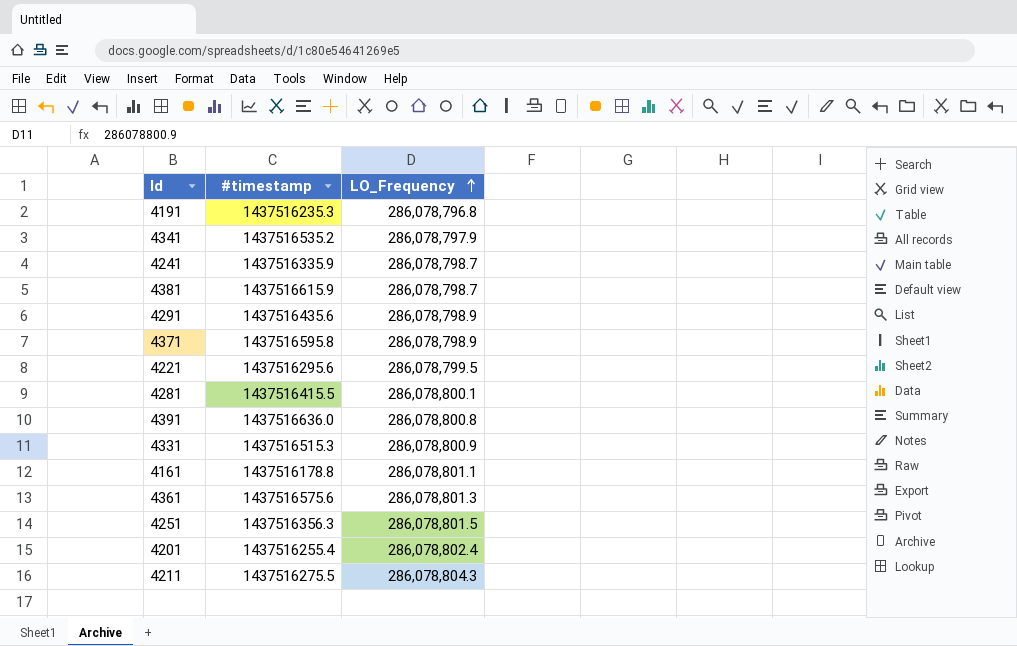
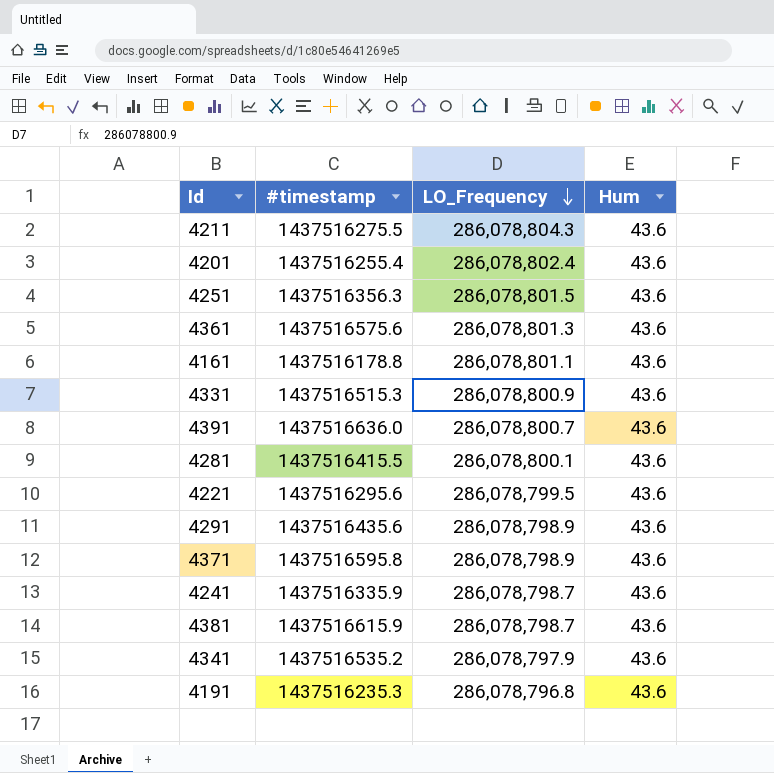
row order: LO_Frequency ascending -> LO_Frequency descending
column Hum | position: none -> 4
4391 | LO_Frequency: 286,078,800.8 -> 286,078,800.7

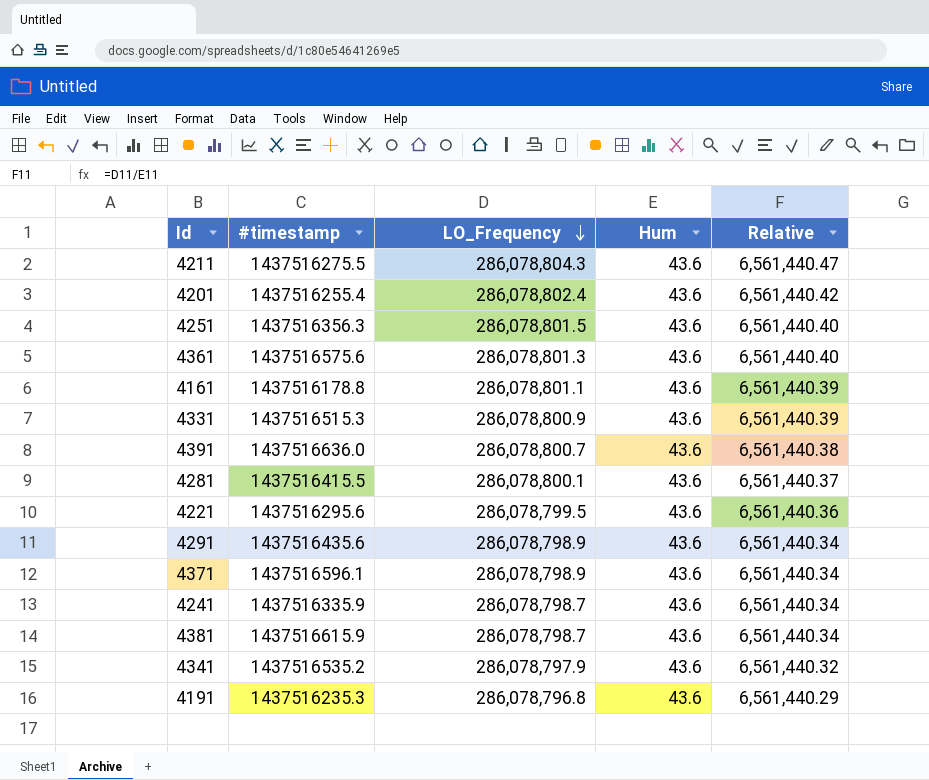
column Relative | formula: none -> [LO_Frequency] / [Hum]
4371 | #timestamp: 1437516595.8 -> 1437516596.1

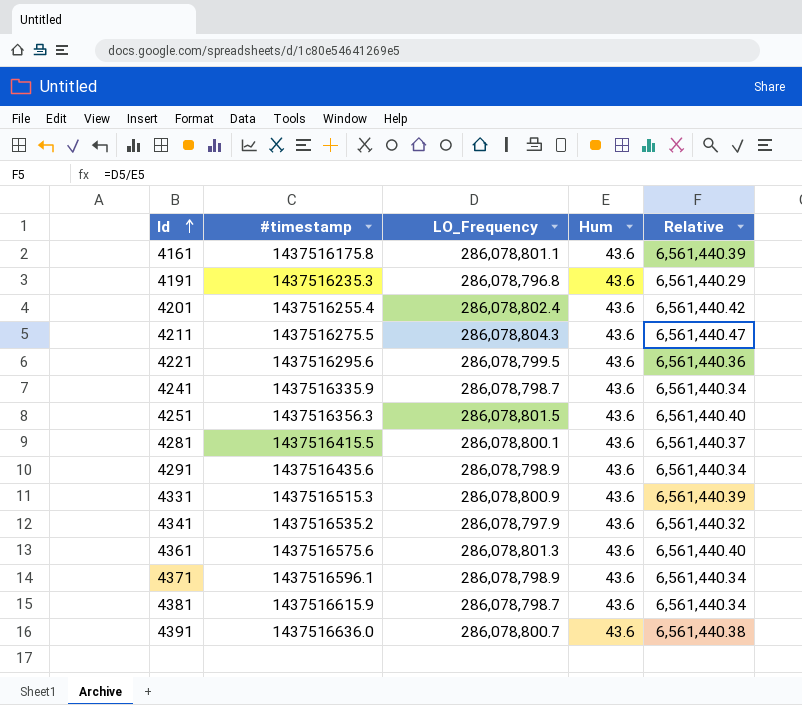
row order: LO_Frequency descending -> Id ascending
4161 | #timestamp: 1437516178.8 -> 1437516175.8

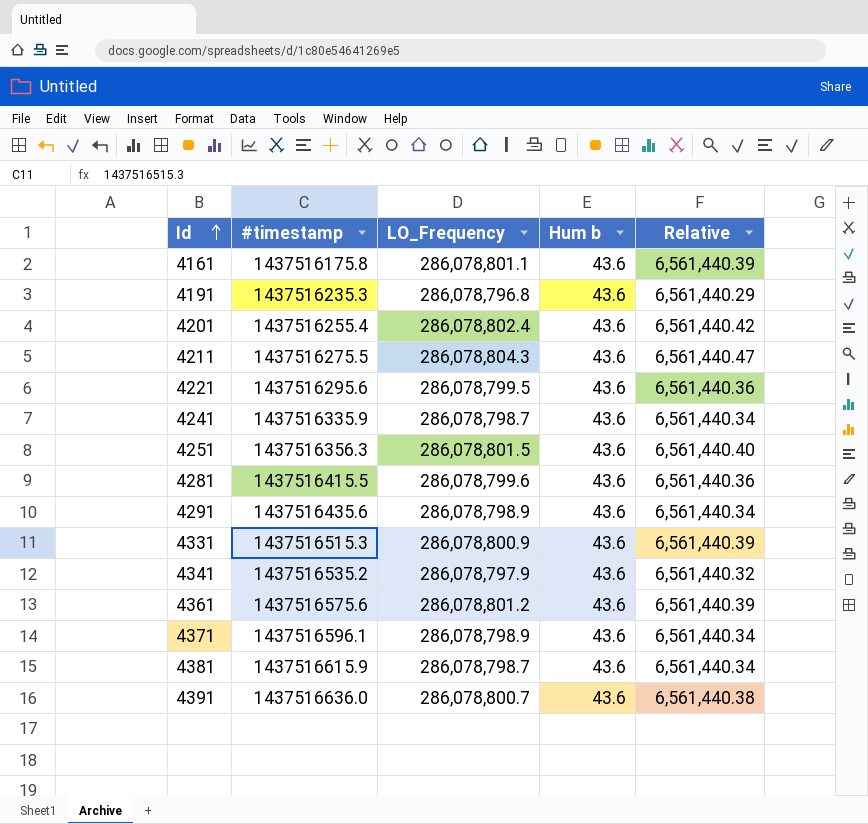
column name: Hum -> Hum b
4281 | LO_Frequency: 286,078,800.1 -> 286,078,799.6
4281 | Relative: 6,561,440.37 -> 6,561,440.36
4361 | LO_Frequency: 286,078,801.3 -> 286,078,801.2
4361 | Relative: 6,561,440.40 -> 6,561,440.39

